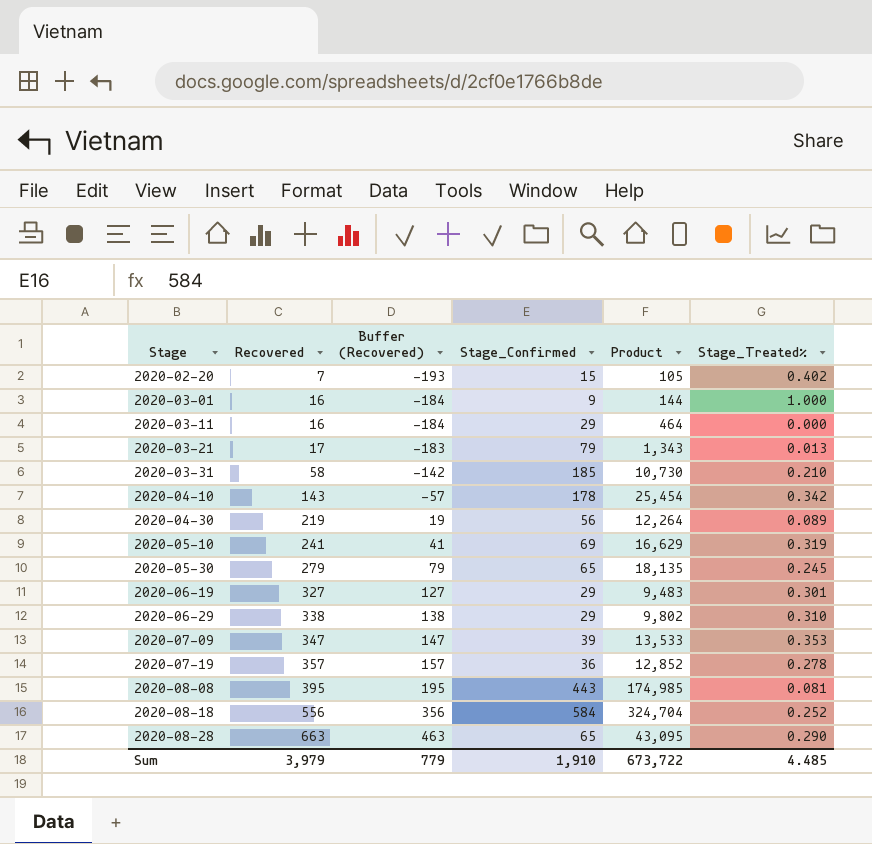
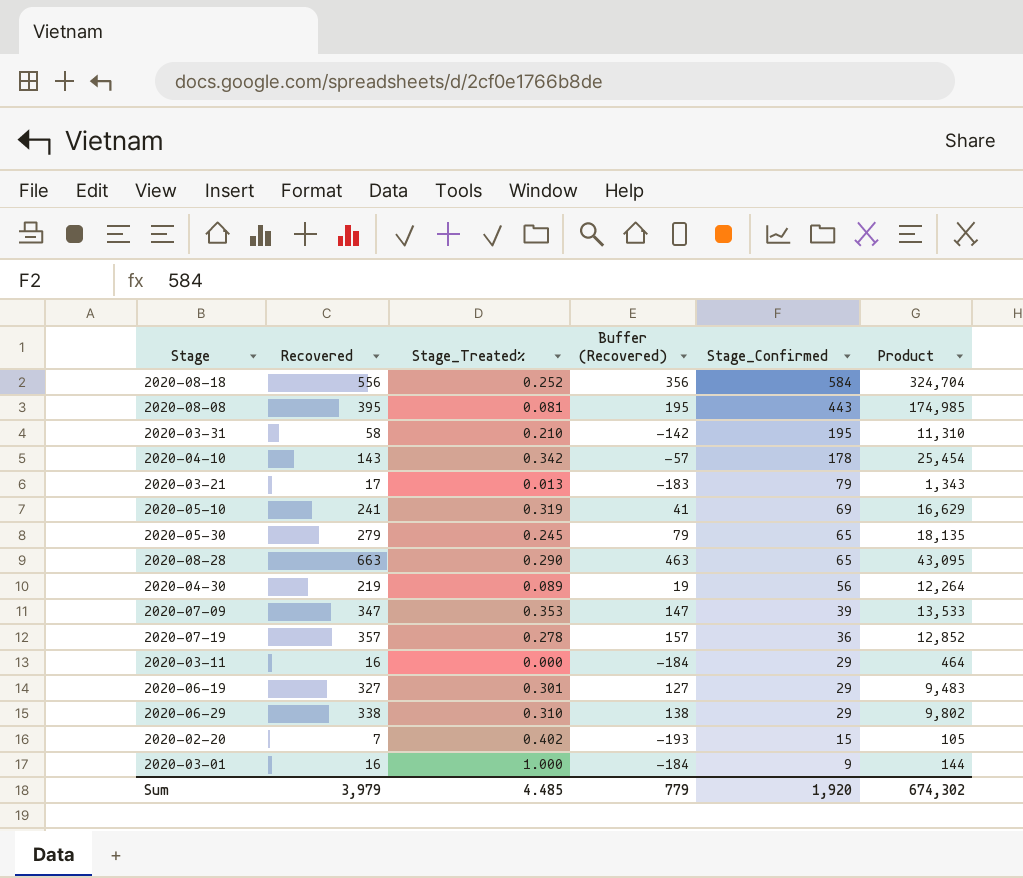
row order: Stage ascending -> Stage_Confirmed descending
column Stage_Treated% | position: 6 -> 3
2020-03-31 | Stage_Confirmed: 185 -> 195
2020-03-31 | Product: 10,730 -> 11,310
Sum | Stage_Confirmed: 1,910 -> 1,920
Sum | Product: 673,722 -> 674,302

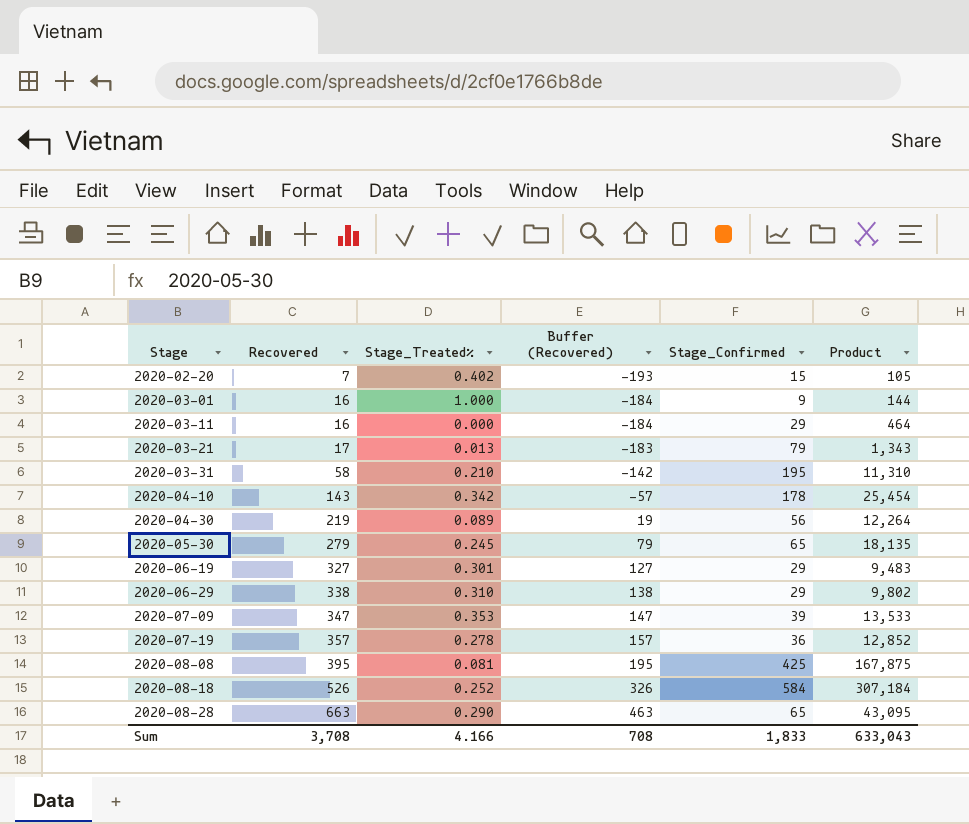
row order: Stage_Confirmed descending -> Stage ascending
row 2020-05-10: 241 | 0.319 | 41 | 69 | 16,629 -> none
2020-08-08 | Stage_Confirmed: 443 -> 425
2020-08-08 | Product: 174,985 -> 167,875
2020-08-18 | Recovered: 556 -> 526
2020-08-18 | Buffer (Recovered): 356 -> 326
2020-08-18 | Product: 324,704 -> 307,184
Sum | Recovered: 3,979 -> 3,708
Sum | Stage_Treated%: 4.485 -> 4.166
Sum | Buffer (Recovered): 779 -> 708
Sum | Stage_Confirmed: 1,920 -> 1,833
Sum | Product: 674,302 -> 633,043

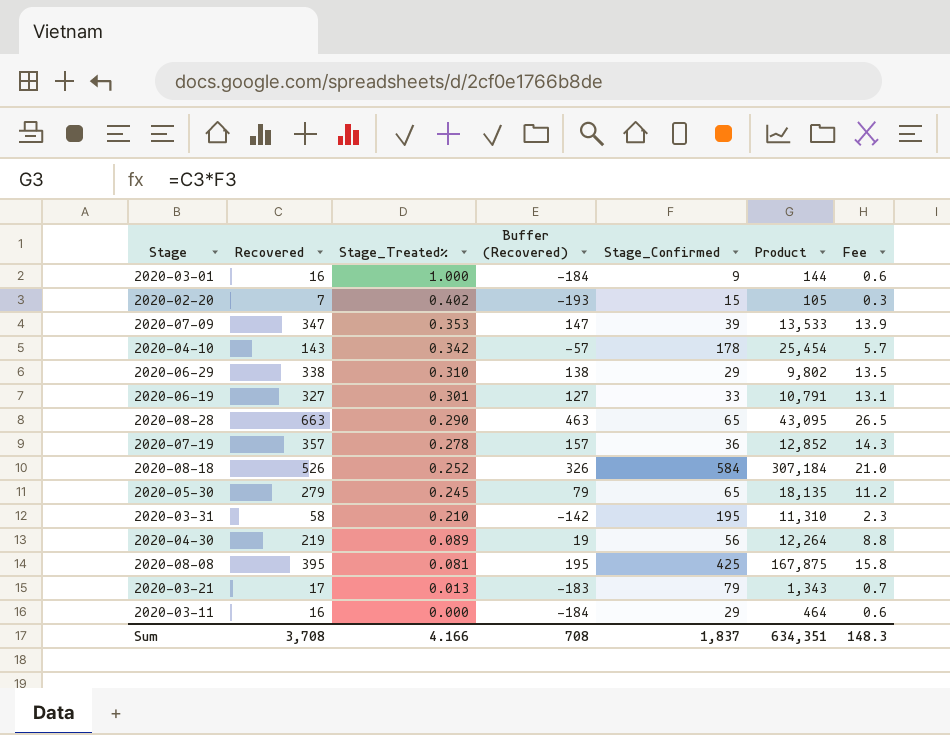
row order: Stage ascending -> Stage_Treated% descending
column Fee | formula: none -> [Recovered] * 0.04
2020-06-19 | Stage_Confirmed: 29 -> 33
2020-06-19 | Product: 9,483 -> 10,791
Sum | Stage_Confirmed: 1,833 -> 1,837
Sum | Product: 633,043 -> 634,351

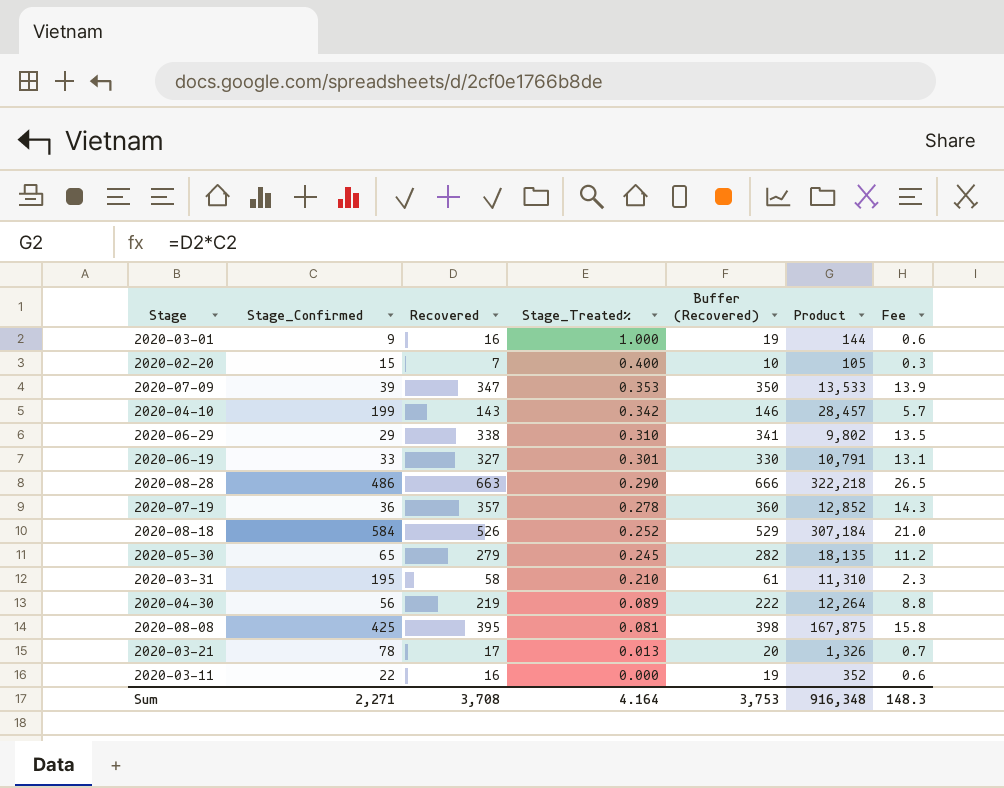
column Stage_Confirmed | position: 5 -> 2
column Buffer (Recovered) | formula: [Recovered] - 200 -> [Recovered] + 3
2020-02-20 | Stage_Treated%: 0.402 -> 0.400
2020-04-10 | Stage_Confirmed: 178 -> 199
2020-04-10 | Product: 25,454 -> 28,457
2020-08-28 | Stage_Confirmed: 65 -> 486
2020-08-28 | Product: 43,095 -> 322,218
2020-03-21 | Stage_Confirmed: 79 -> 78
2020-03-21 | Product: 1,343 -> 1,326
2020-03-11 | Stage_Confirmed: 29 -> 22
2020-03-11 | Product: 464 -> 352
Sum | Stage_Confirmed: 1,837 -> 2,271
Sum | Stage_Treated%: 4.166 -> 4.164
Sum | Buffer (Recovered): 708 -> 3,753
Sum | Product: 634,351 -> 916,348

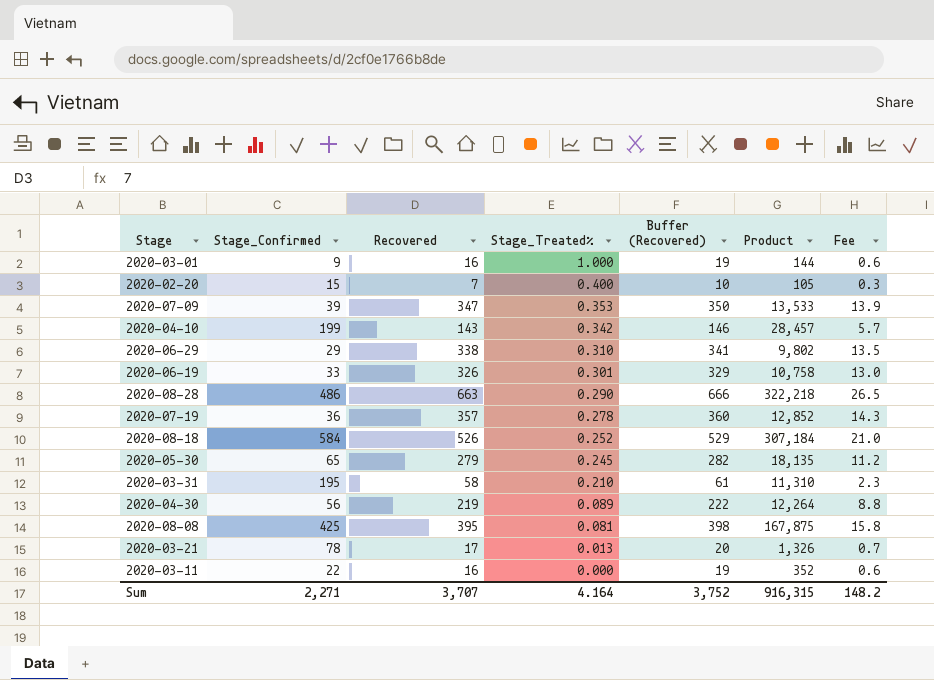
2020-06-19 | Recovered: 327 -> 326
2020-06-19 | Buffer (Recovered): 330 -> 329
2020-06-19 | Product: 10,791 -> 10,758
2020-06-19 | Fee: 13.1 -> 13.0
Sum | Recovered: 3,708 -> 3,707
Sum | Buffer (Recovered): 3,753 -> 3,752
Sum | Product: 916,348 -> 916,315
Sum | Fee: 148.3 -> 148.2

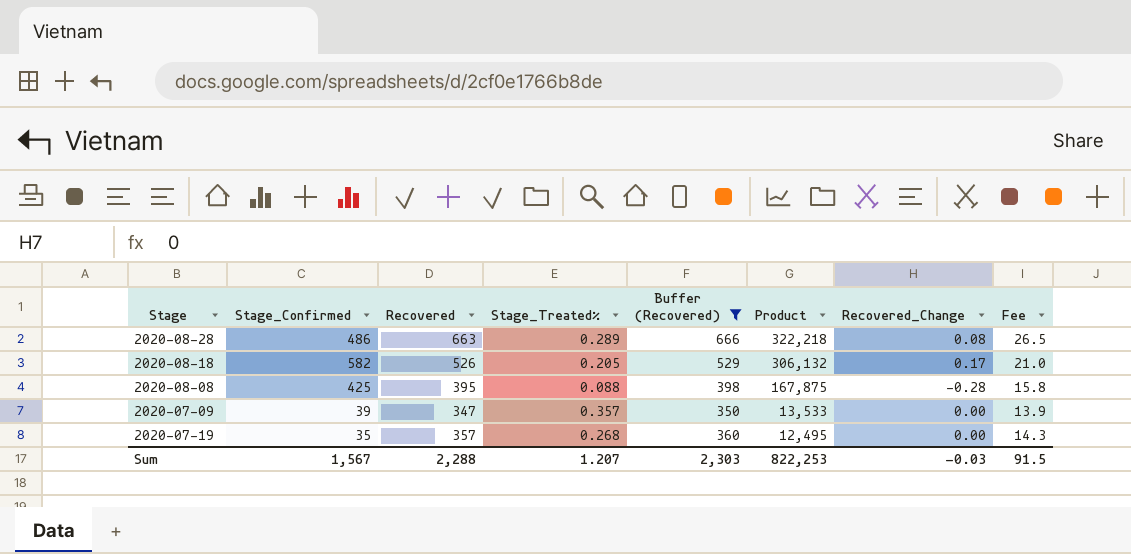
filter: none -> Buffer (Recovered) >= 350
row order: Stage_Treated% descending -> Product descending
column Recovered_Change | position: none -> 7
2020-08-28 | Stage_Treated%: 0.290 -> 0.289
2020-08-18 | Stage_Confirmed: 584 -> 582
2020-08-18 | Stage_Treated%: 0.252 -> 0.205
2020-08-18 | Product: 307,184 -> 306,132
2020-08-08 | Stage_Treated%: 0.081 -> 0.088
2020-07-09 | Stage_Treated%: 0.353 -> 0.357
2020-07-19 | Stage_Confirmed: 36 -> 35
2020-07-19 | Stage_Treated%: 0.278 -> 0.268
2020-07-19 | Product: 12,852 -> 12,495
Sum | Stage_Confirmed: 2,271 -> 1,567
Sum | Recovered: 3,707 -> 2,288
Sum | Stage_Treated%: 4.164 -> 1.207
Sum | Buffer (Recovered): 3,752 -> 2,303
Sum | Product: 916,315 -> 822,253
Sum | Fee: 148.2 -> 91.5

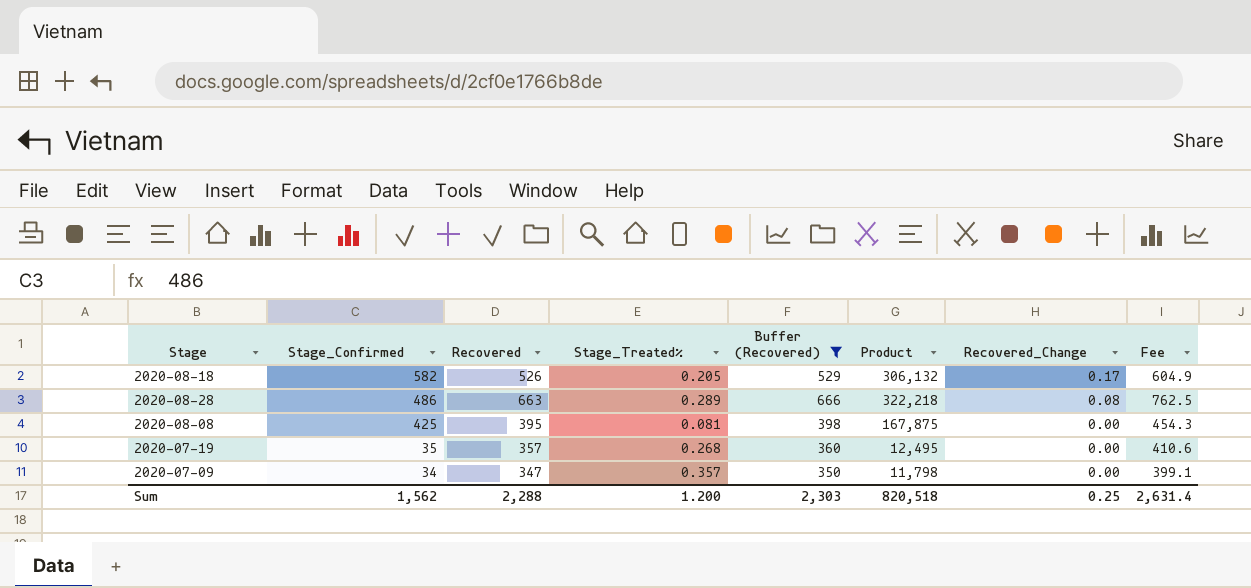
row order: Product descending -> Stage_Confirmed descending
column Fee | formula: [Recovered] * 0.04 -> [Recovered] * 1.15
2020-08-08 | Stage_Treated%: 0.088 -> 0.081
2020-08-08 | Recovered_Change: -0.28 -> 0.00
2020-07-09 | Stage_Confirmed: 39 -> 34
2020-07-09 | Product: 13,533 -> 11,798
Sum | Stage_Confirmed: 1,567 -> 1,562
Sum | Stage_Treated%: 1.207 -> 1.200
Sum | Product: 822,253 -> 820,518
Sum | Recovered_Change: -0.03 -> 0.25
Sum | Fee: 91.5 -> 2,631.4

